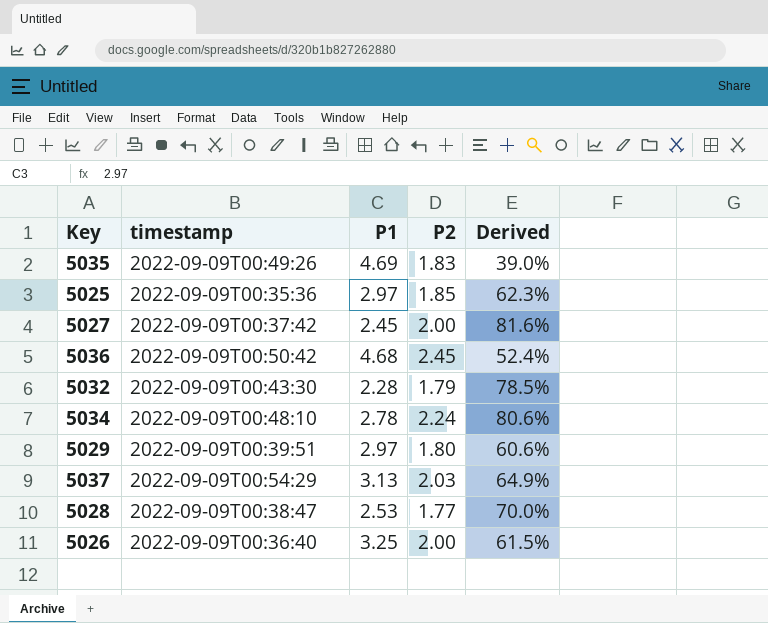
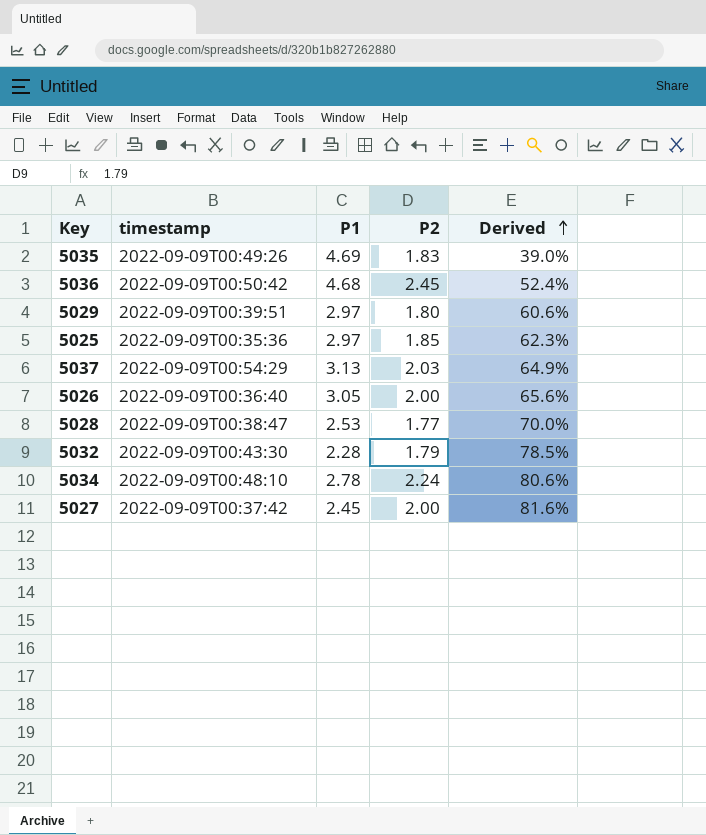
row order: none -> Derived ascending
5026 | P1: 3.25 -> 3.05
5026 | Derived: 61.5% -> 65.6%

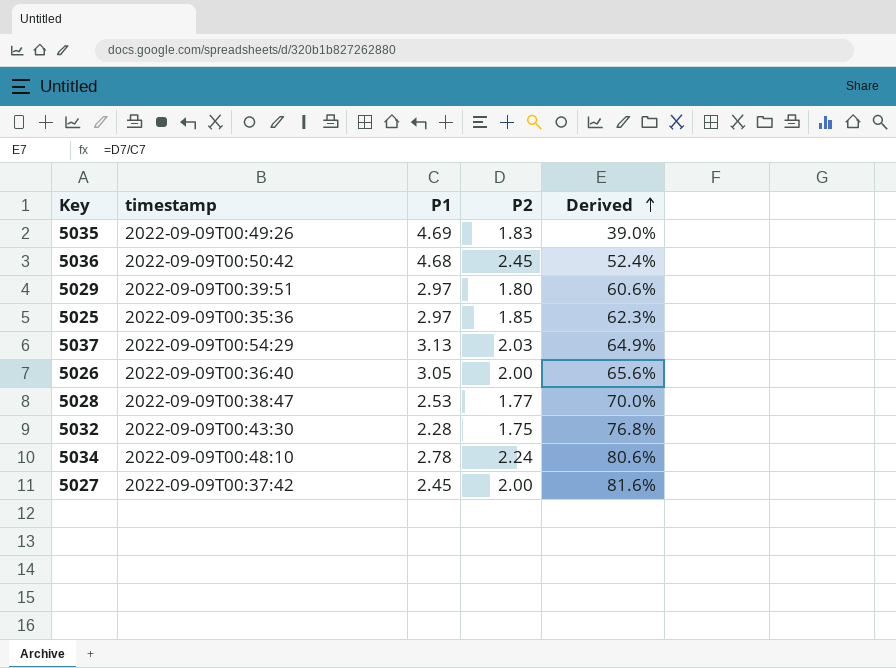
5032 | P2: 1.79 -> 1.75
5032 | Derived: 78.5% -> 76.8%

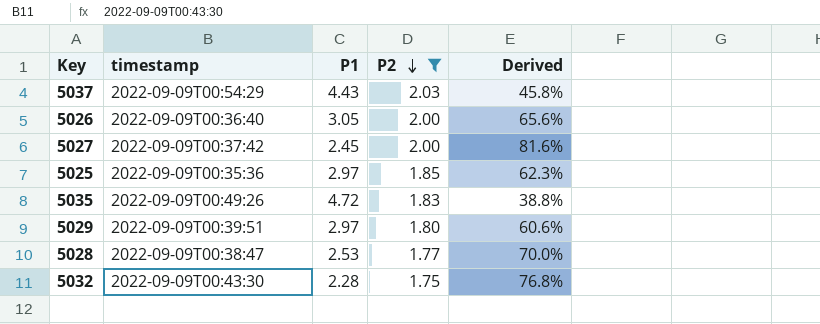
filter: none -> P2 <= 2.03
row order: Derived ascending -> P2 descending
5037 | P1: 3.13 -> 4.43
5037 | Derived: 64.9% -> 45.8%
5035 | P1: 4.69 -> 4.72
5035 | Derived: 39.0% -> 38.8%

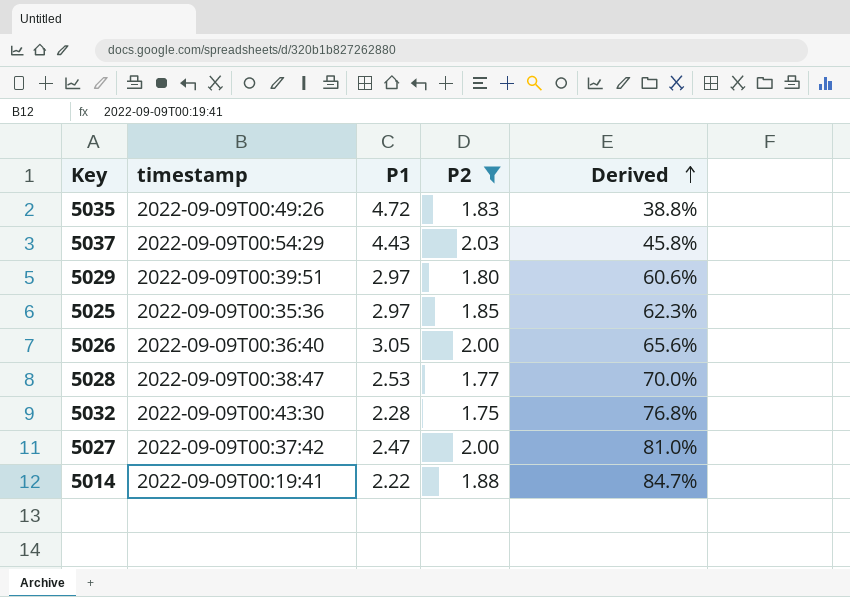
row order: P2 descending -> Derived ascending
5027 | P1: 2.45 -> 2.47
5027 | Derived: 81.6% -> 81.0%
row 5014: none -> 2022-09-09T00:19:41 | 2.22 | 1.88 | 84.7%

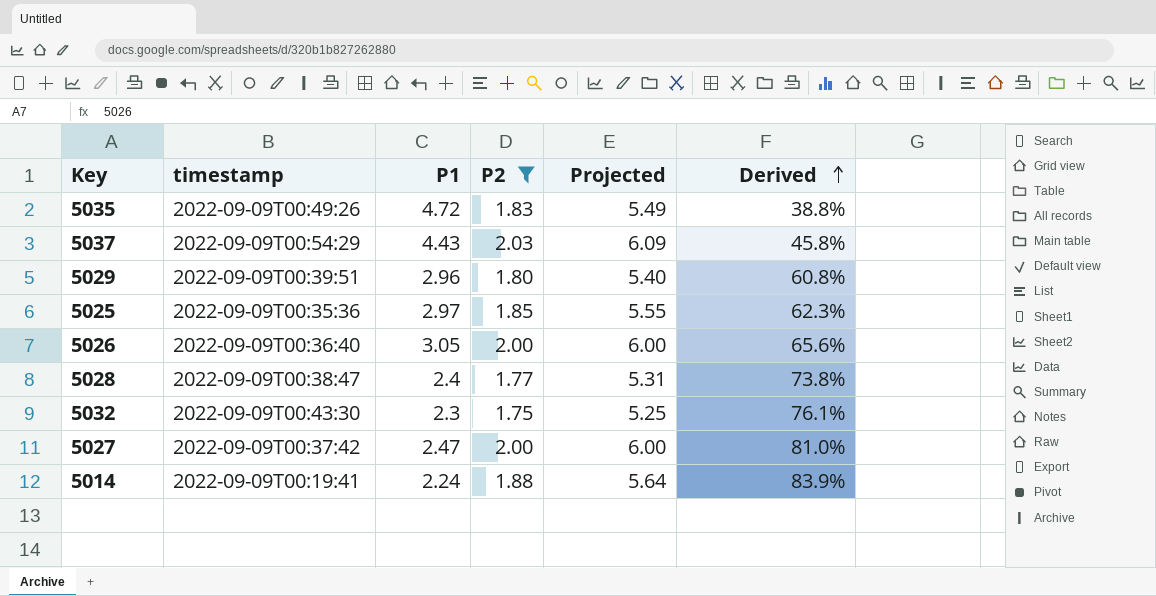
column Projected | formula: none -> [P2] * 3
5029 | P1: 2.97 -> 2.96
5029 | Derived: 60.6% -> 60.8%
5028 | P1: 2.53 -> 2.4
5028 | Derived: 70.0% -> 73.8%
5032 | P1: 2.28 -> 2.3
5032 | Derived: 76.8% -> 76.1%
5014 | P1: 2.22 -> 2.24
5014 | Derived: 84.7% -> 83.9%

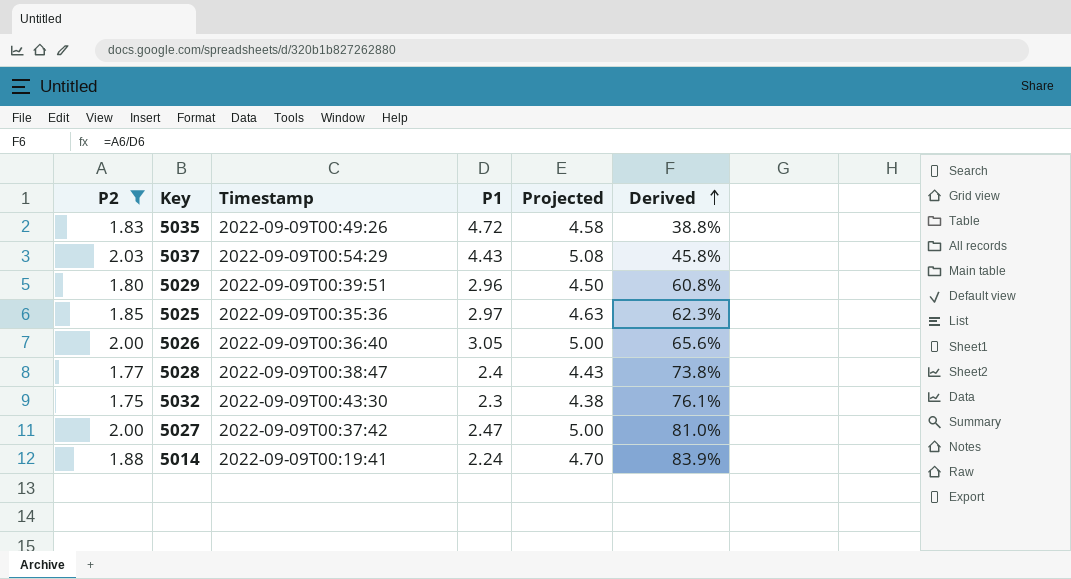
column P2 | position: 4 -> 1
column name: timestamp -> Timestamp
column Projected | formula: [P2] * 3 -> [P2] * 2.5

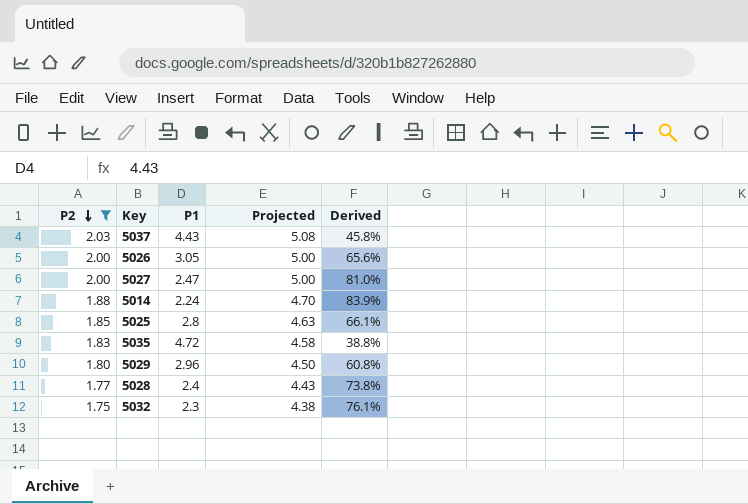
row order: Derived ascending -> P2 descending
column Timestamp | position: 3 -> none
5025 | P1: 2.97 -> 2.8
5025 | Derived: 62.3% -> 66.1%

